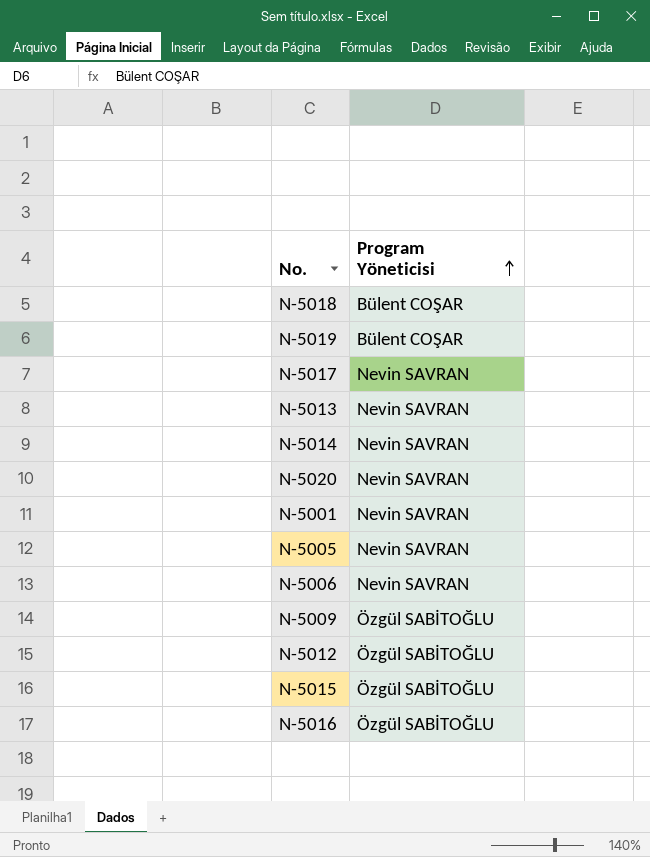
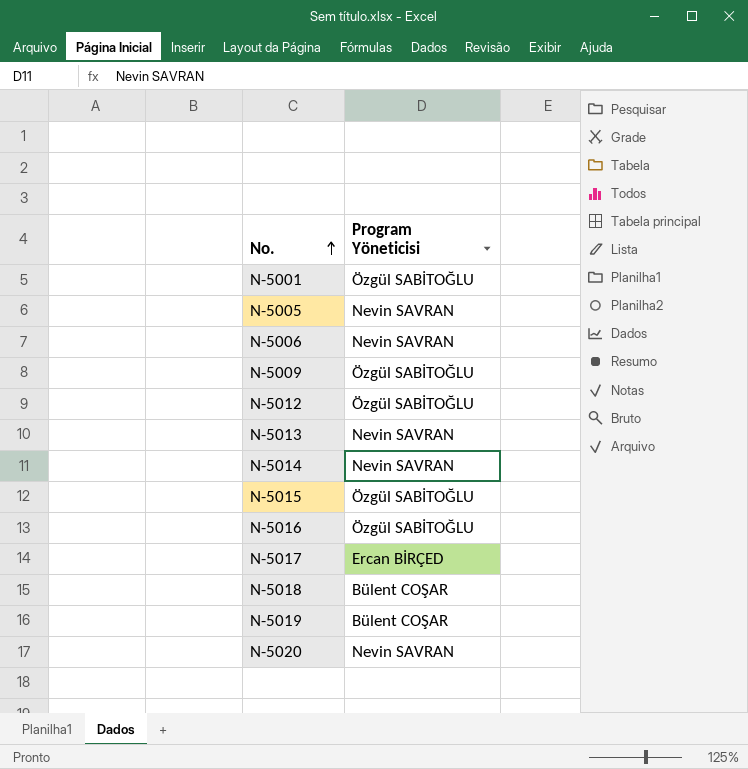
row order: Program Yöneticisi ascending -> No. ascending
N-5001 | Program Yöneticisi: Nevin SAVRAN -> Özgül SABİTOĞLU
N-5017 | Program Yöneticisi: Nevin SAVRAN -> Ercan BİRÇED

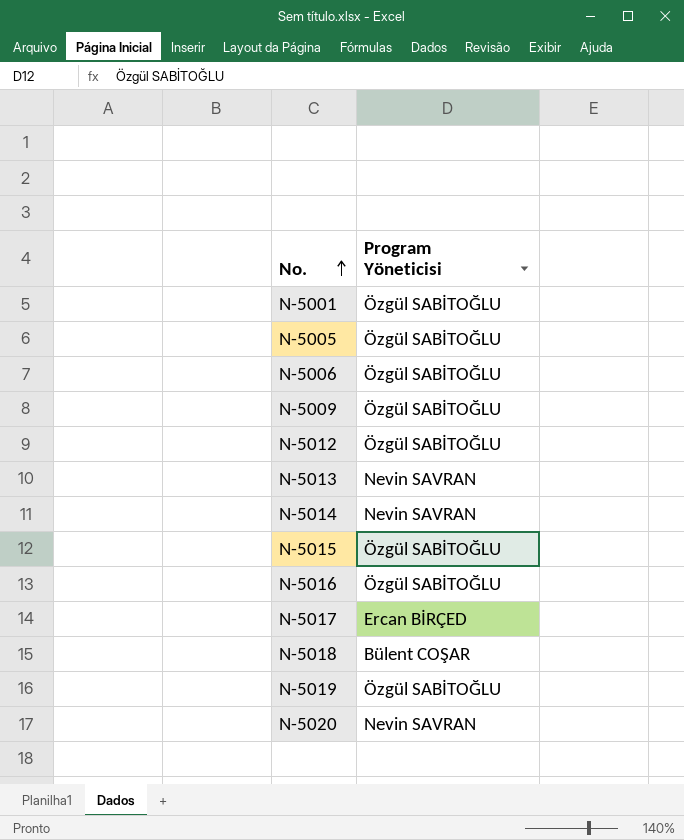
N-5005 | Program Yöneticisi: Nevin SAVRAN -> Özgül SABİTOĞLU
N-5006 | Program Yöneticisi: Nevin SAVRAN -> Özgül SABİTOĞLU
N-5019 | Program Yöneticisi: Bülent COŞAR -> Özgül SABİTOĞLU

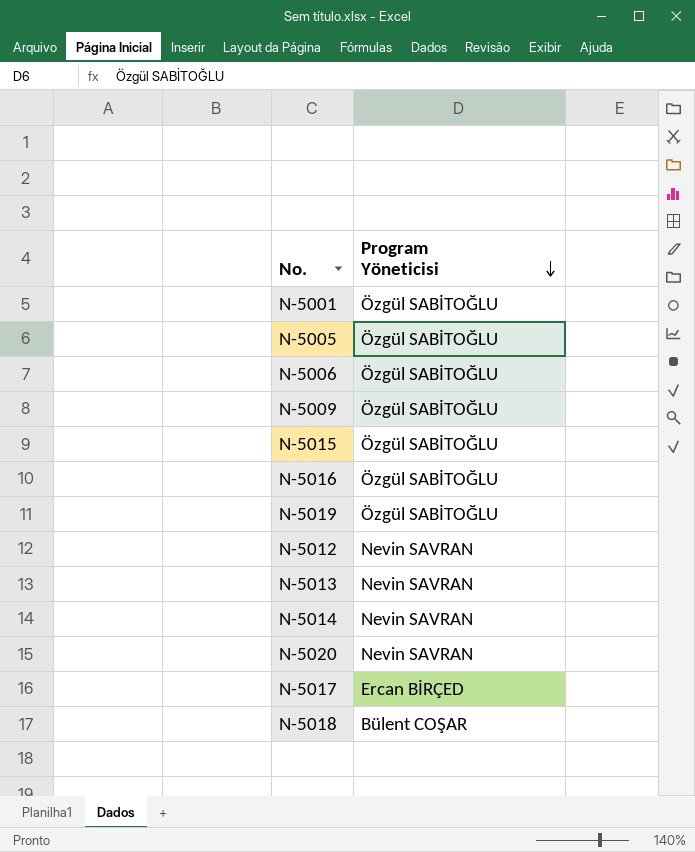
row order: No. ascending -> Program Yöneticisi descending
N-5012 | Program Yöneticisi: Özgül SABİTOĞLU -> Nevin SAVRAN

